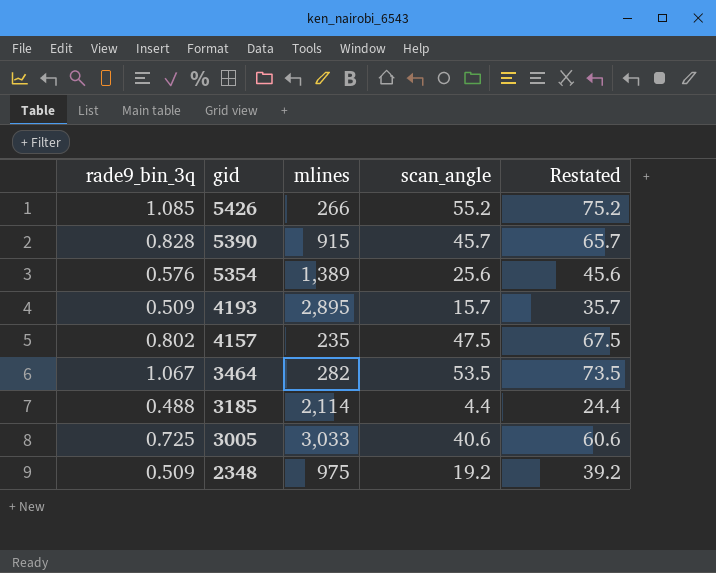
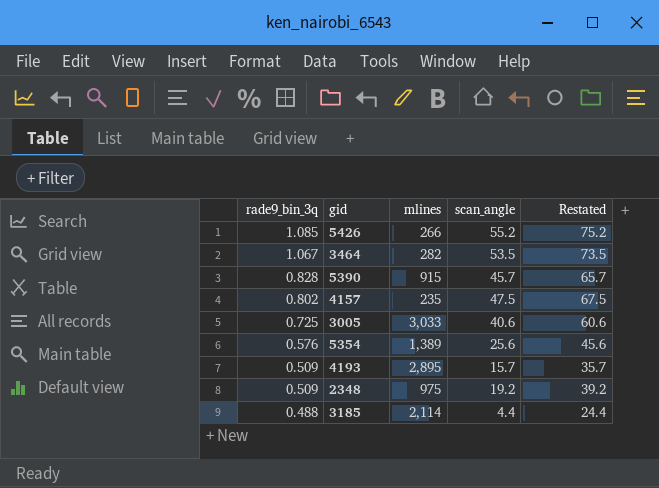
row order: gid descending -> rade9_bin_3q descending

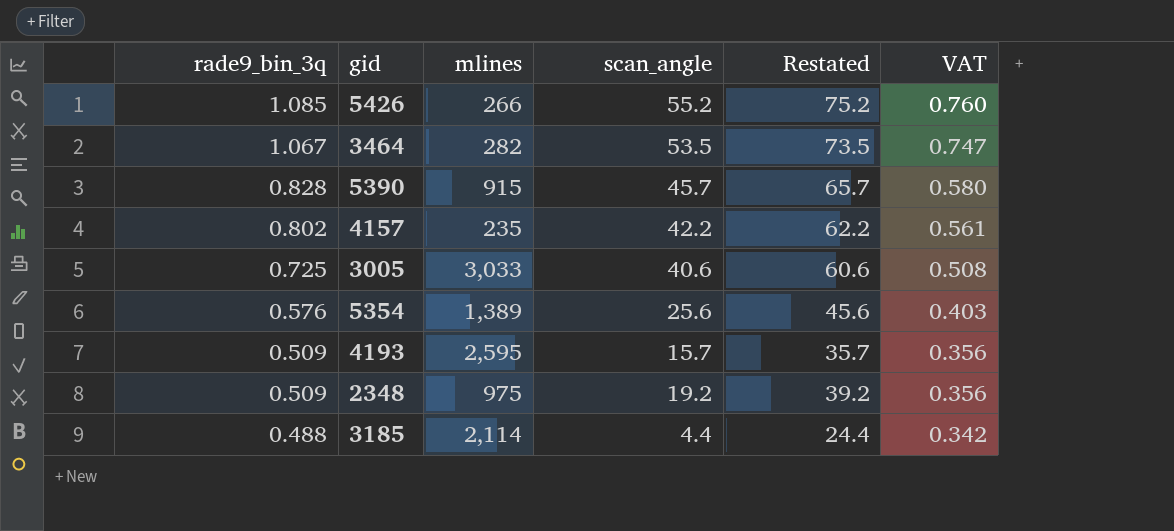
column VAT | formula: none -> [rade9_bin_3q] * 0.7
4157 | scan_angle: 47.5 -> 42.2
4157 | Restated: 67.5 -> 62.2
4193 | mlines: 2,895 -> 2,595

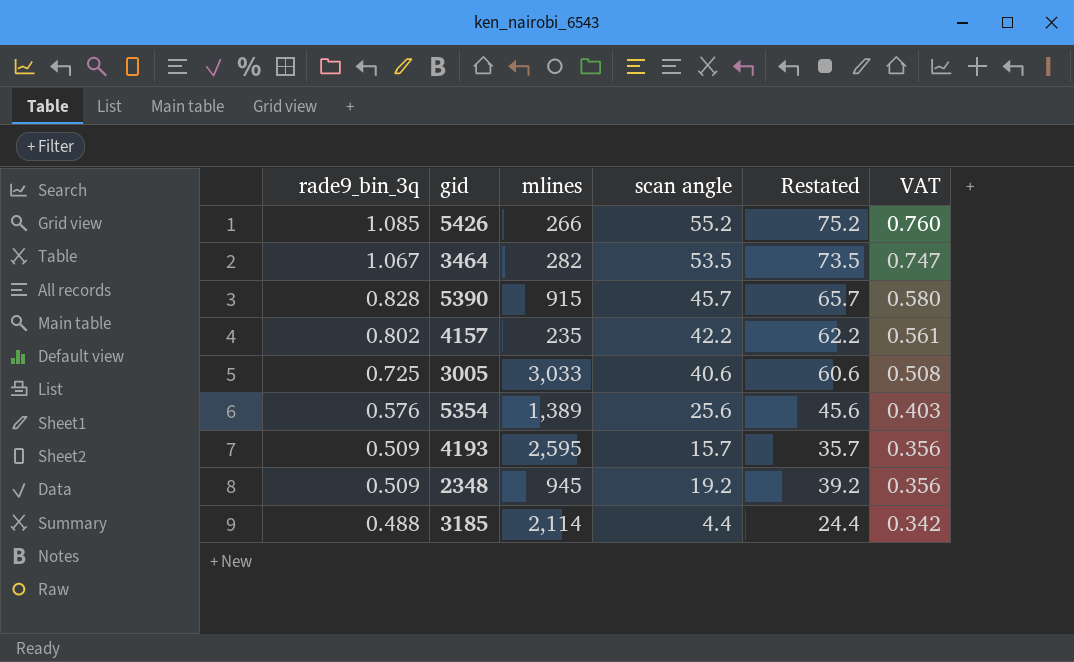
column name: scan_angle -> scan angle
2348 | mlines: 975 -> 945

